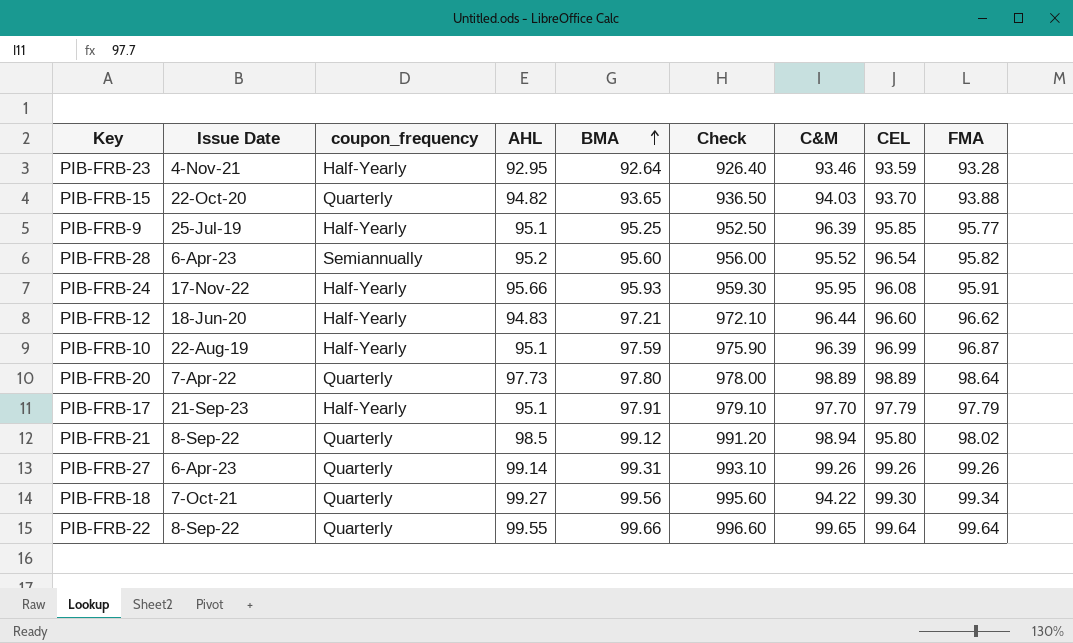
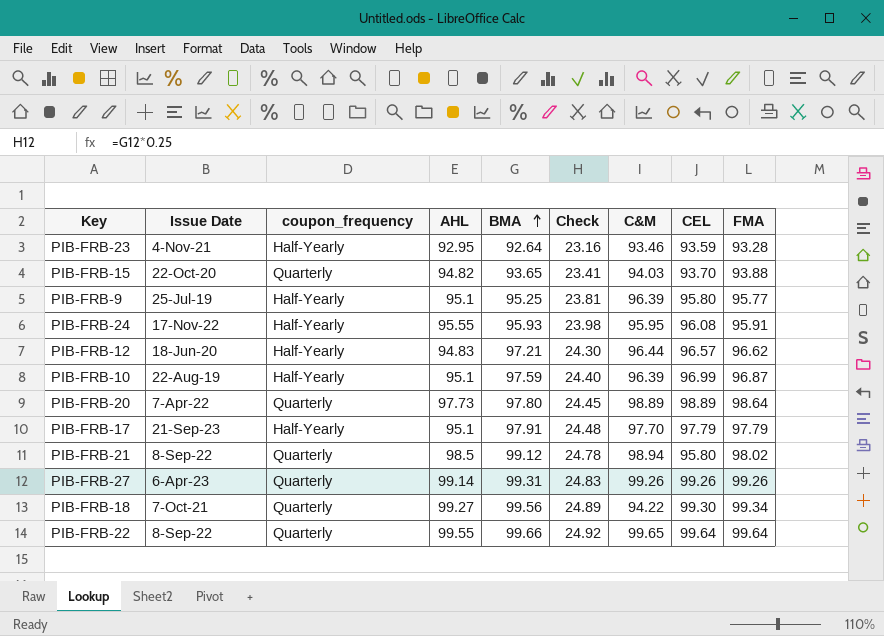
column Check | formula: [BMA] * 10 -> [BMA] * 0.25
row PIB-FRB-28: 6-Apr-23 | Semiannually | 95.2 | 95.60 | 956.00 | 95.52 | 96.54 | 95.82 -> none
PIB-FRB-9 | CEL: 95.85 -> 95.80
PIB-FRB-24 | AHL: 95.66 -> 95.55
PIB-FRB-12 | CEL: 96.60 -> 96.57

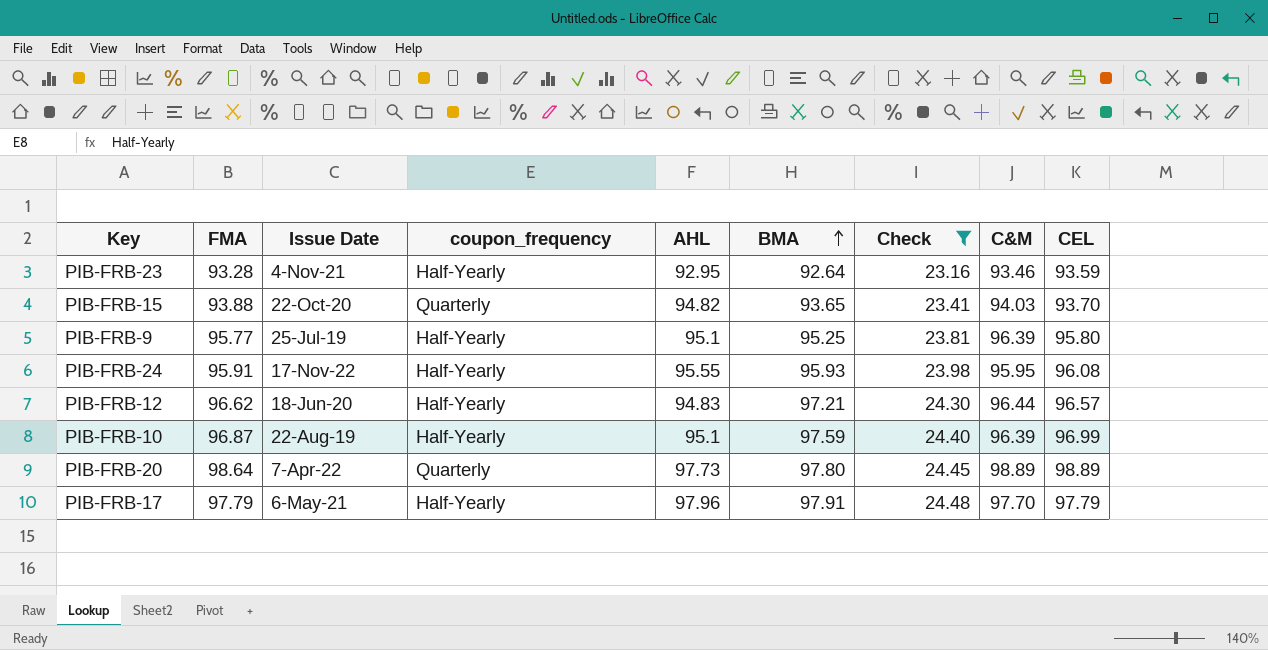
filter: none -> Check <= 24.48
column FMA | position: 9 -> 2
PIB-FRB-17 | Issue Date: 21-Sep-23 -> 6-May-21
PIB-FRB-17 | AHL: 95.1 -> 97.96

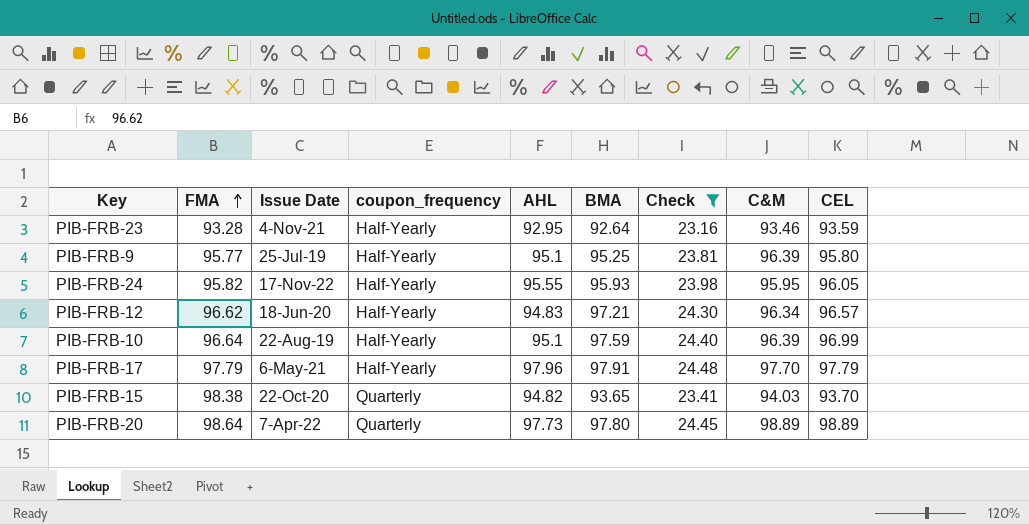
row order: BMA ascending -> FMA ascending
PIB-FRB-24 | FMA: 95.91 -> 95.82
PIB-FRB-24 | CEL: 96.08 -> 96.05
PIB-FRB-12 | C&M: 96.44 -> 96.34
PIB-FRB-10 | FMA: 96.87 -> 96.64
PIB-FRB-15 | FMA: 93.88 -> 98.38

